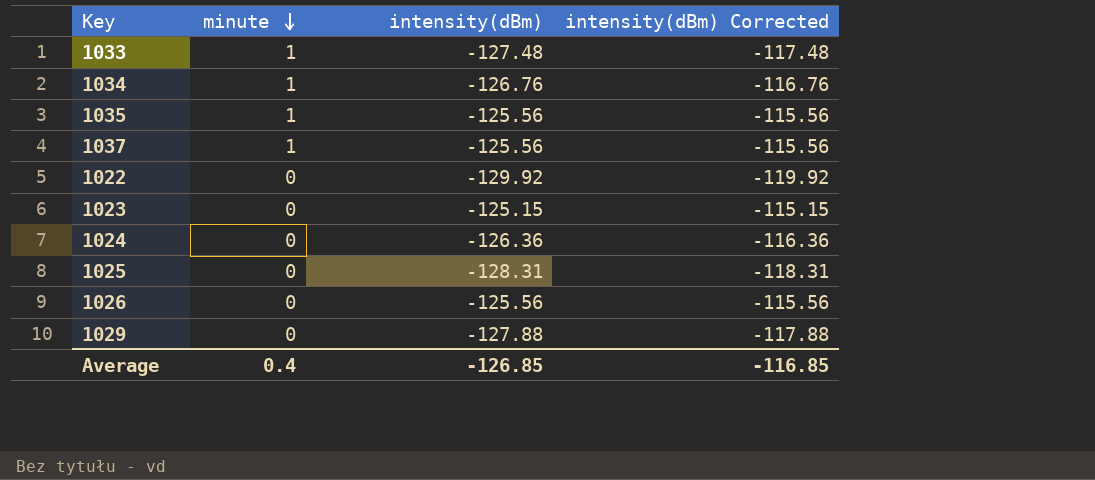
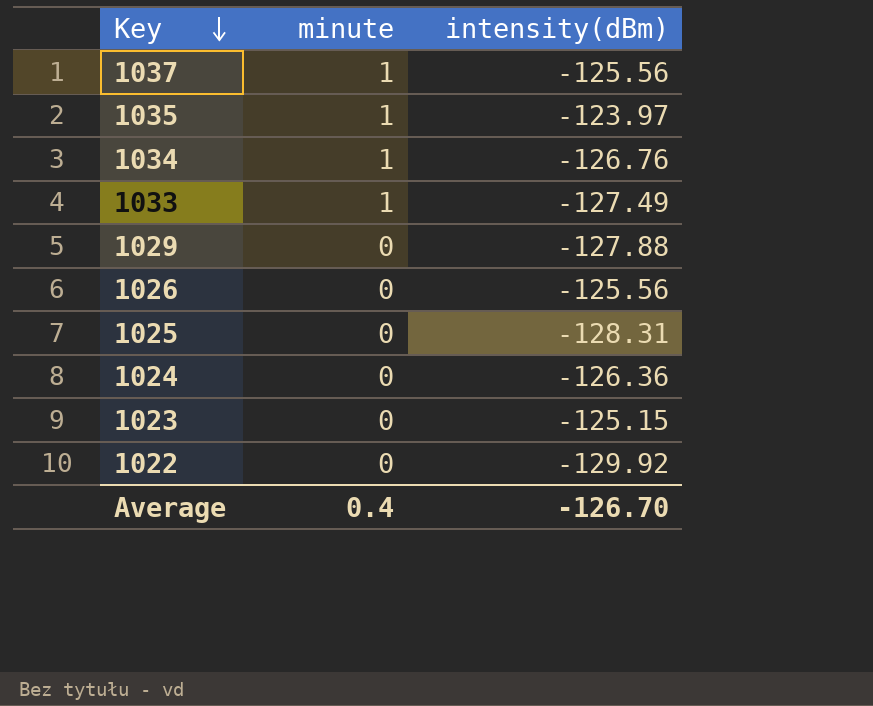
row order: minute descending -> Key descending
column intensity(dBm) Corrected | formula: [intensity(dBm)] + 10 -> none
1035 | intensity(dBm): -125.56 -> -123.97
1033 | intensity(dBm): -127.48 -> -127.49
Average | intensity(dBm): -126.85 -> -126.70

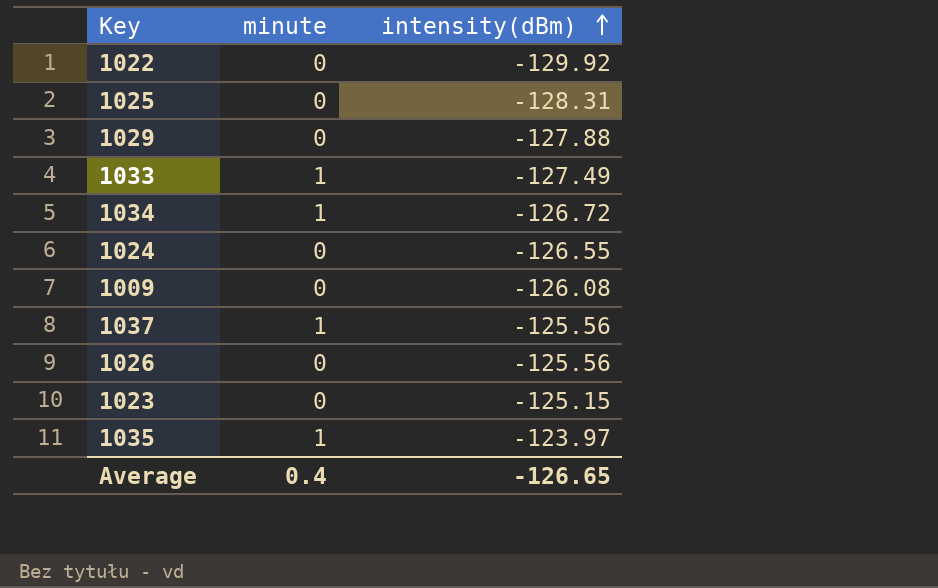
row order: Key descending -> intensity(dBm) ascending
1034 | intensity(dBm): -126.76 -> -126.72
1024 | intensity(dBm): -126.36 -> -126.55
row 1009: none -> 0 | -126.08
Average | intensity(dBm): -126.70 -> -126.65

